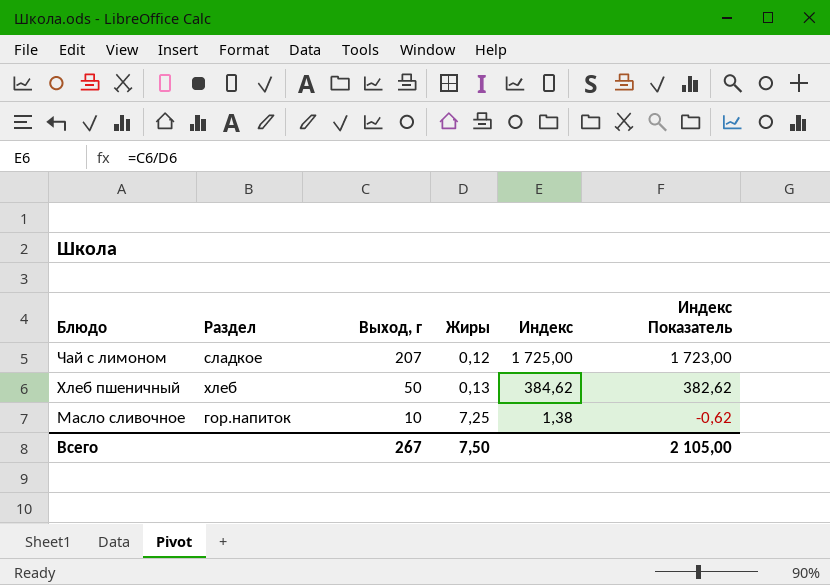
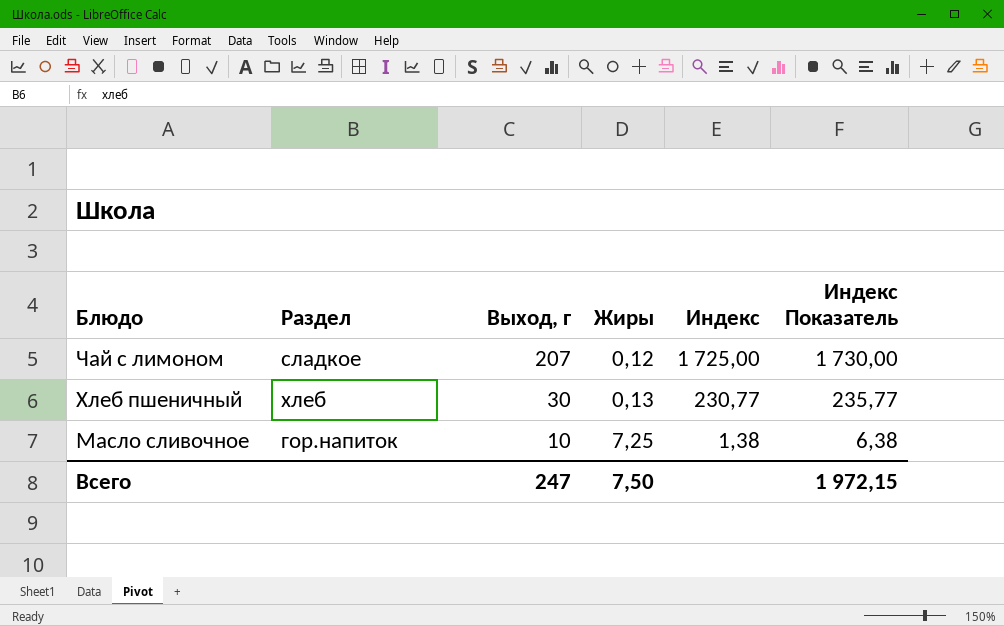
column Индекс Показатель | formula: [Индекс] - 2 -> [Индекс] + 5
Хлеб пшеничный | Выход, г: 50 -> 30
Хлеб пшеничный | Индекс: 384,62 -> 230,77
Всего | Выход, г: 267 -> 247
Всего | Индекс Показатель: 2 105,00 -> 1 972,15

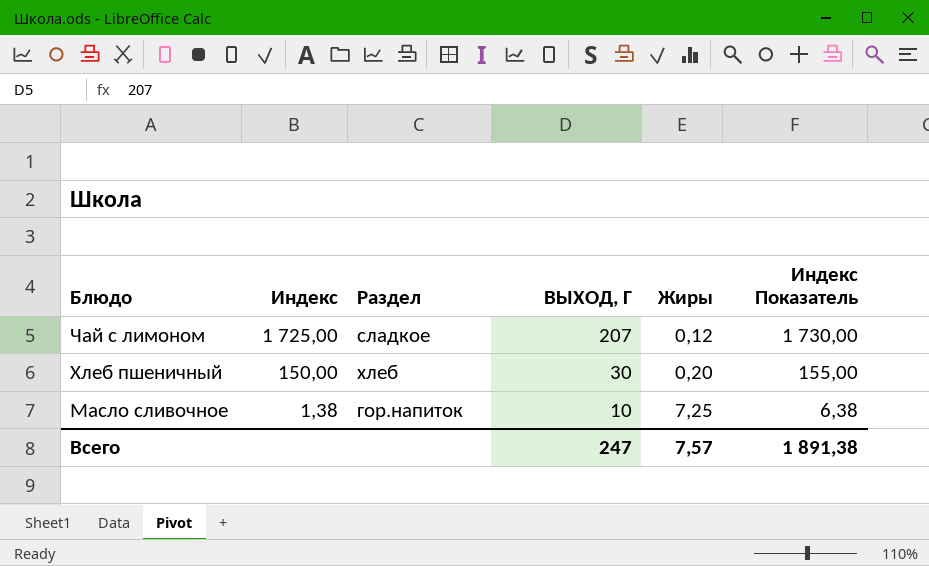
column Индекс | position: 5 -> 2
column name: Выход, г -> ВЫХОД, Г
Хлеб пшеничный | Индекс: 230,77 -> 150,00
Хлеб пшеничный | Жиры: 0,13 -> 0,20
Хлеб пшеничный | Индекс Показатель: 235,77 -> 155,00
Всего | Жиры: 7,50 -> 7,57
Всего | Индекс Показатель: 1 972,15 -> 1 891,38

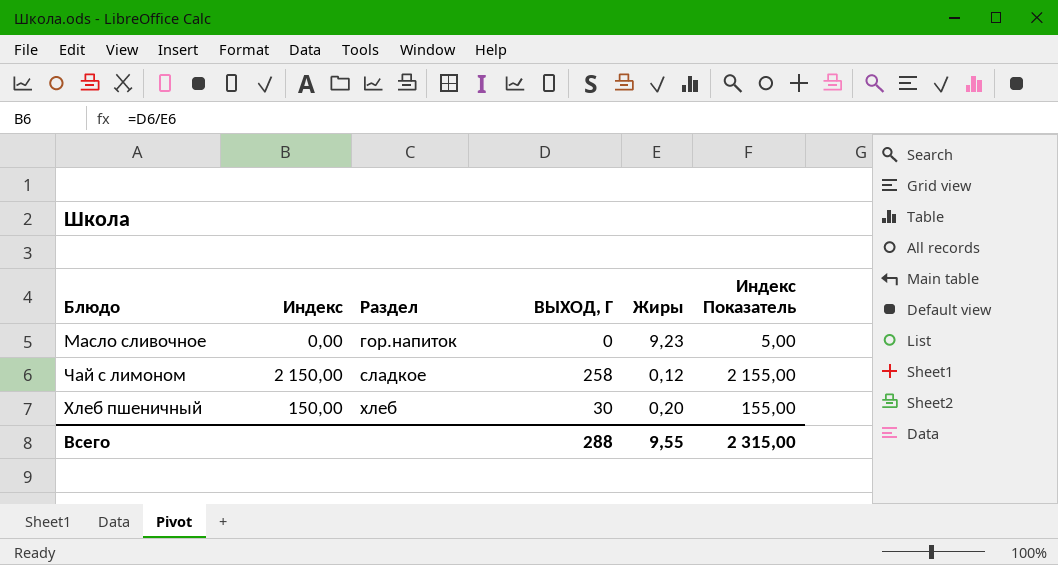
row order: Блюдо descending -> Раздел ascending
Масло сливочное | Индекс: 1,38 -> 0,00
Масло сливочное | ВЫХОД, Г: 10 -> 0
Масло сливочное | Жиры: 7,25 -> 9,23
Масло сливочное | Индекс Показатель: 6,38 -> 5,00
Чай с лимоном | Индекс: 1 725,00 -> 2 150,00
Чай с лимоном | ВЫХОД, Г: 207 -> 258
Чай с лимоном | Индекс Показатель: 1 730,00 -> 2 155,00
Всего | ВЫХОД, Г: 247 -> 288
Всего | Жиры: 7,57 -> 9,55
Всего | Индекс Показатель: 1 891,38 -> 2 315,00

